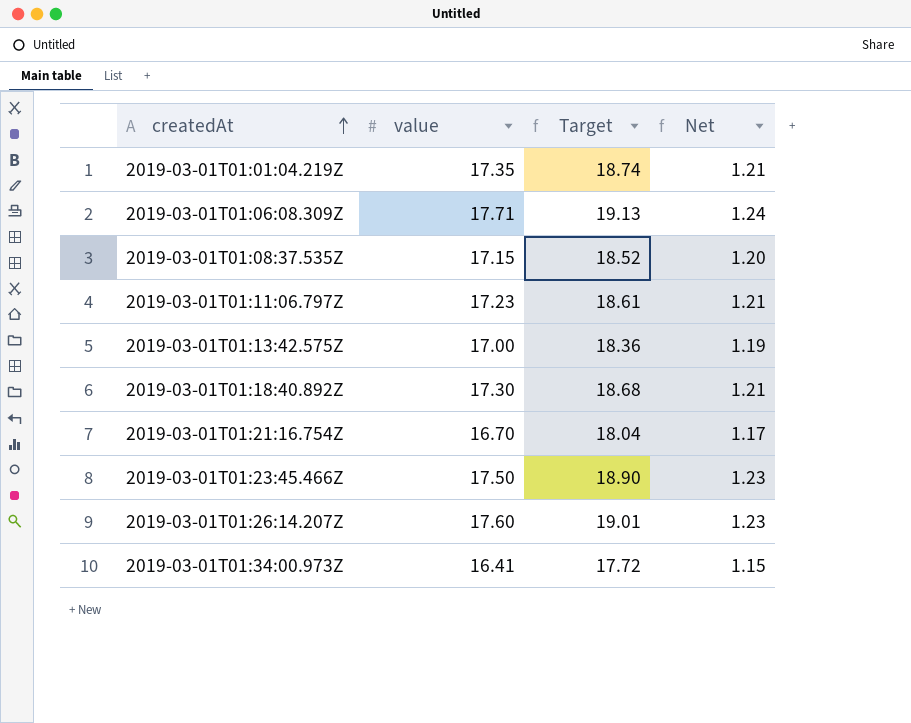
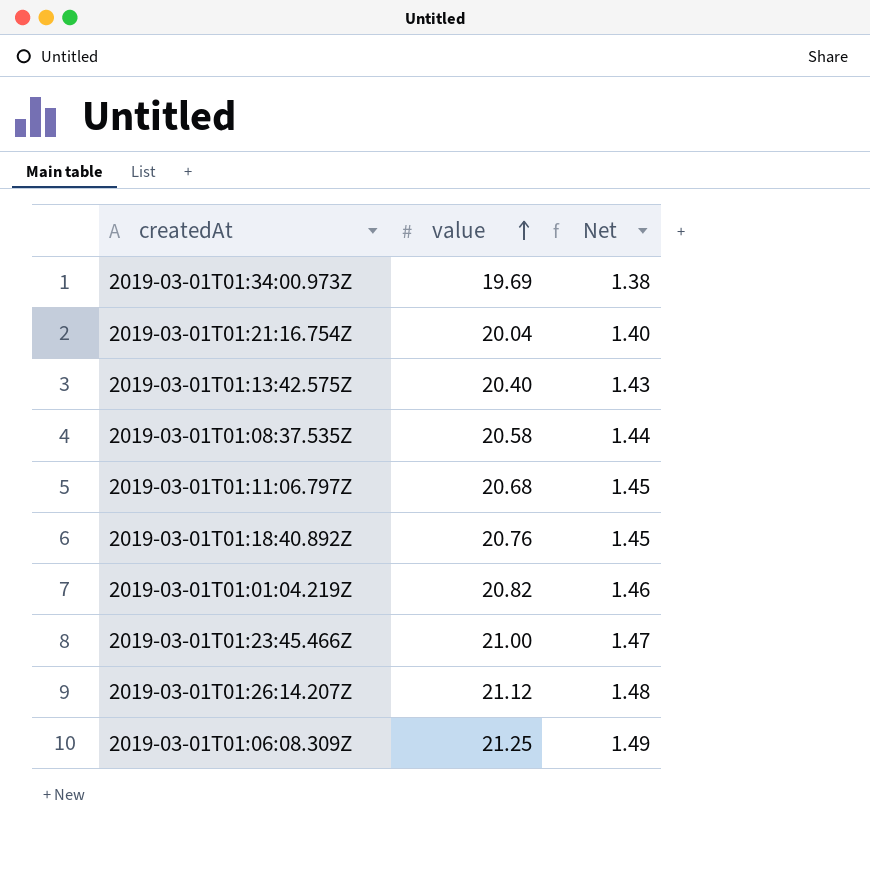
row order: createdAt ascending -> value ascending
column Target | formula: [value] * 1.08 -> none
2019-03-01T01:34:00.973Z | value: 16.41 -> 19.69
2019-03-01T01:34:00.973Z | Net: 1.15 -> 1.38
2019-03-01T01:21:16.754Z | value: 16.70 -> 20.04
2019-03-01T01:21:16.754Z | Net: 1.17 -> 1.40
2019-03-01T01:13:42.575Z | value: 17.00 -> 20.40
2019-03-01T01:13:42.575Z | Net: 1.19 -> 1.43
2019-03-01T01:08:37.535Z | value: 17.15 -> 20.58
2019-03-01T01:08:37.535Z | Net: 1.20 -> 1.44
2019-03-01T01:11:06.797Z | value: 17.23 -> 20.68
2019-03-01T01:11:06.797Z | Net: 1.21 -> 1.45
2019-03-01T01:18:40.892Z | value: 17.30 -> 20.76
2019-03-01T01:18:40.892Z | Net: 1.21 -> 1.45
2019-03-01T01:01:04.219Z | value: 17.35 -> 20.82
2019-03-01T01:01:04.219Z | Net: 1.21 -> 1.46
2019-03-01T01:23:45.466Z | value: 17.50 -> 21.00
2019-03-01T01:23:45.466Z | Net: 1.23 -> 1.47
2019-03-01T01:26:14.207Z | value: 17.60 -> 21.12
2019-03-01T01:26:14.207Z | Net: 1.23 -> 1.48
2019-03-01T01:06:08.309Z | value: 17.71 -> 21.25
2019-03-01T01:06:08.309Z | Net: 1.24 -> 1.49

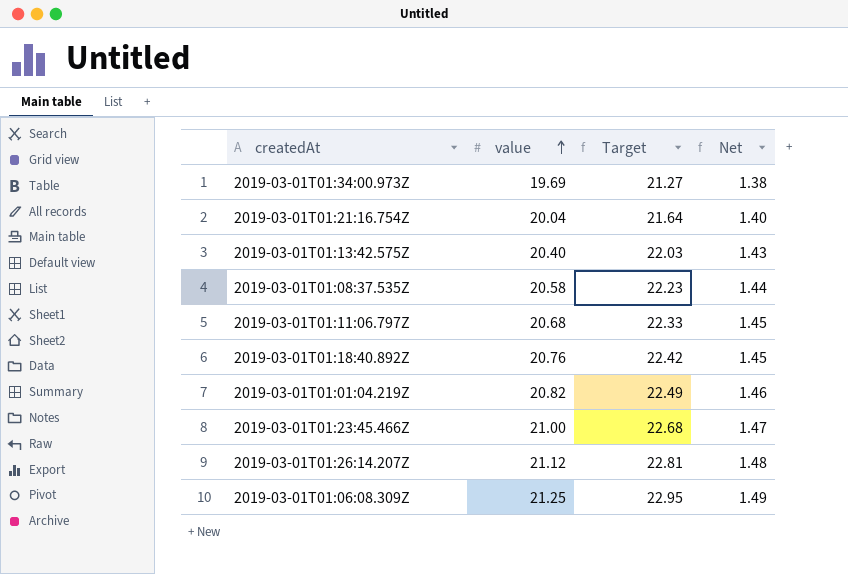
column Target | formula: none -> [value] * 1.08

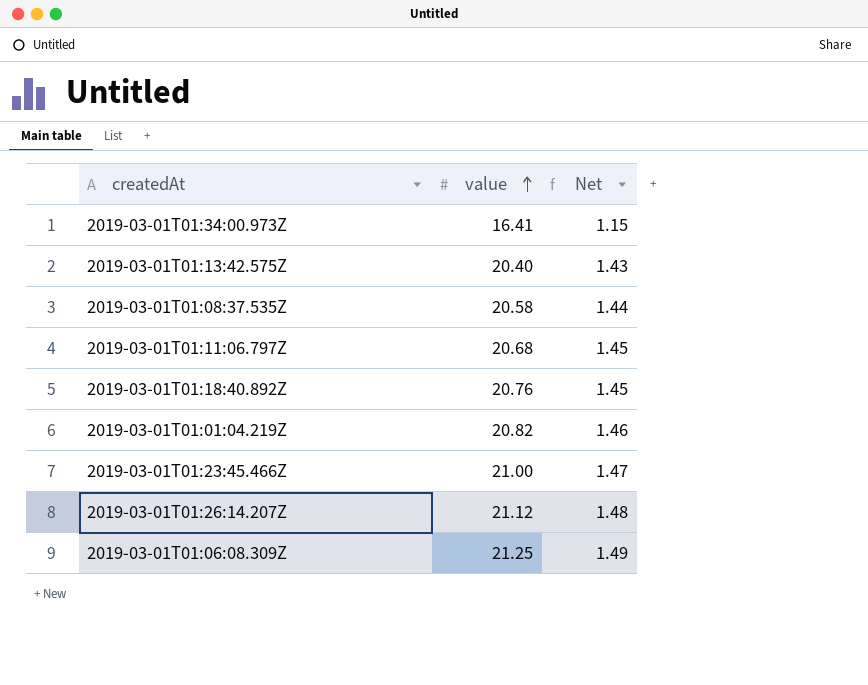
column Target | formula: [value] * 1.08 -> none
row 2019-03-01T01:21:16.754Z: 20.04 | 21.64 | 1.40 -> none
2019-03-01T01:34:00.973Z | value: 19.69 -> 16.41
2019-03-01T01:34:00.973Z | Net: 1.38 -> 1.15

